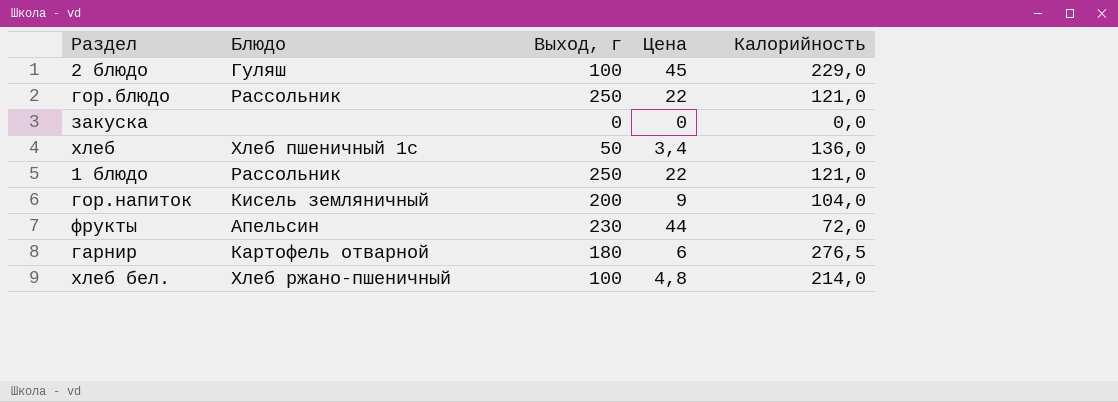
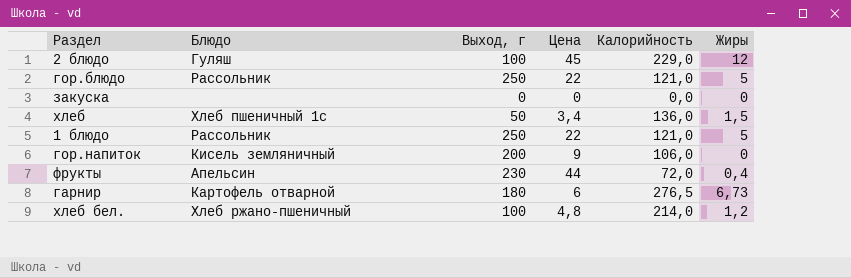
column Жиры | position: none -> 6
гор.напиток | Калорийность: 104,0 -> 106,0

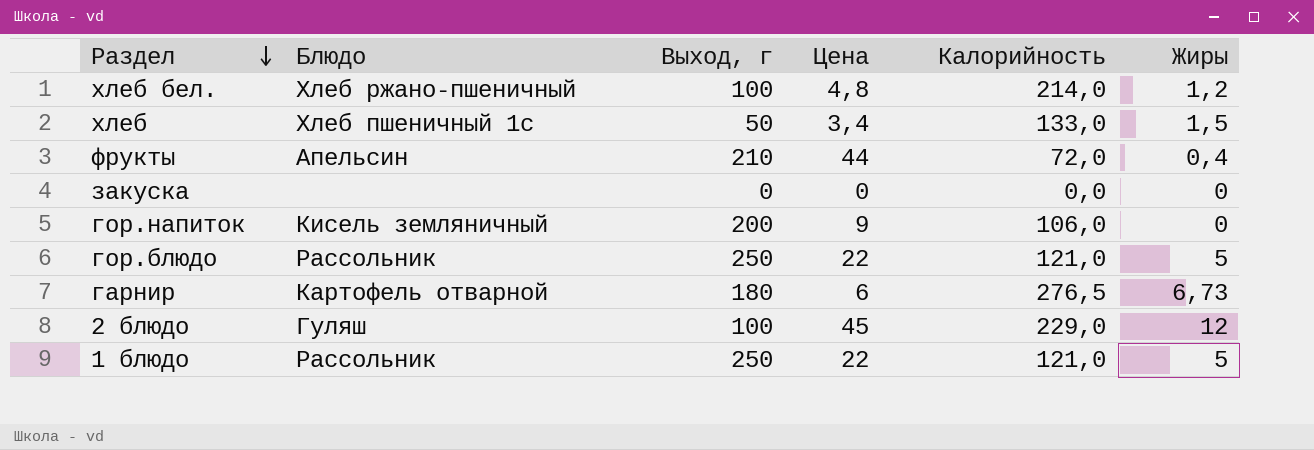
row order: none -> Раздел descending
хлеб | Калорийность: 136,0 -> 133,0
фрукты | Выход, г: 230 -> 210

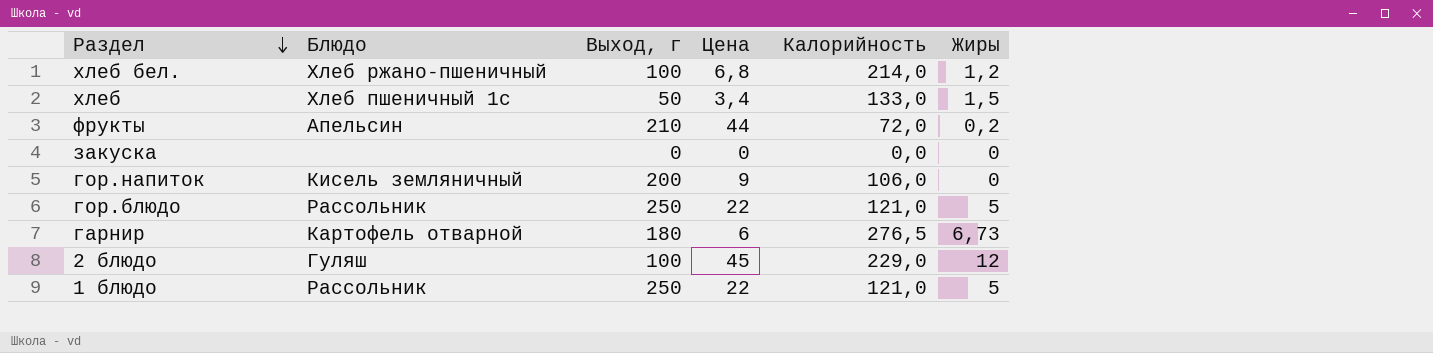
хлеб бел. | Цена: 4,8 -> 6,8
фрукты | Жиры: 0,4 -> 0,2

